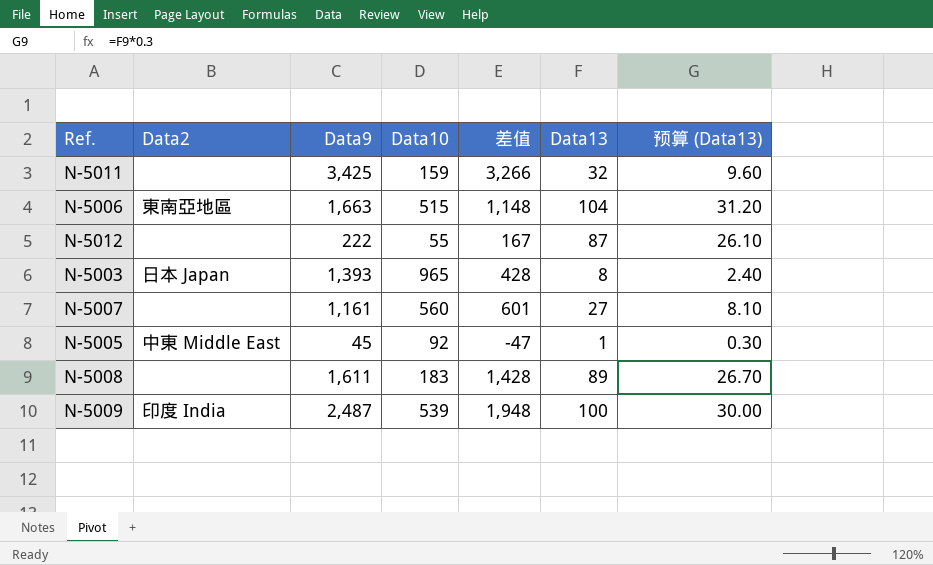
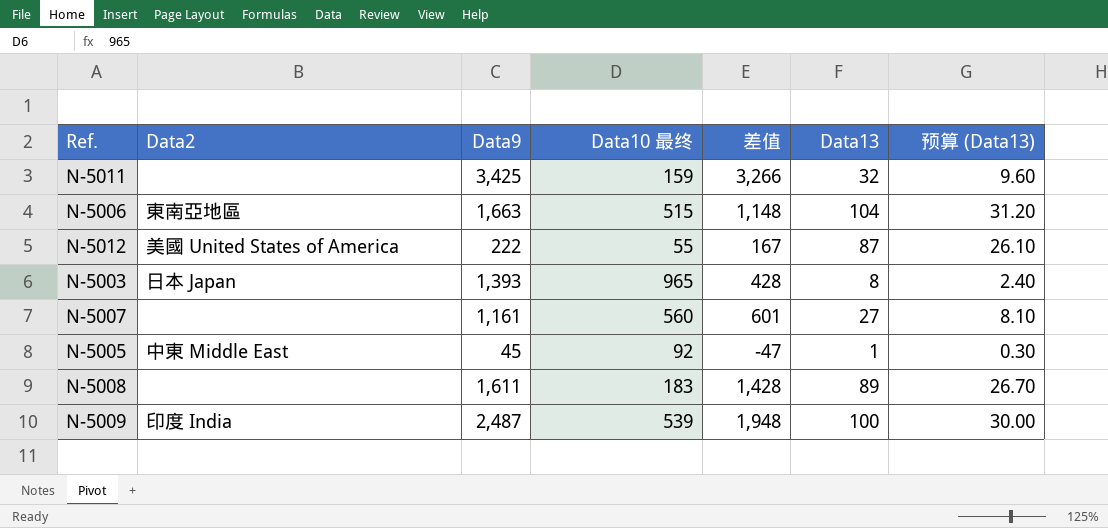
column name: Data10 -> Data10 最终
N-5012 | Data2: none -> 美國 United States of America

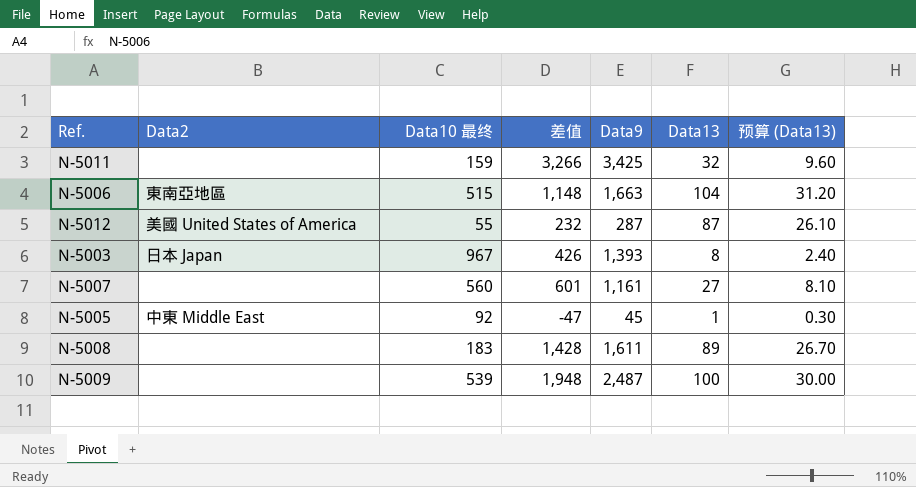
column Data9 | position: 3 -> 5
N-5012 | 差值: 167 -> 232
N-5012 | Data9: 222 -> 287
N-5003 | Data10 最终: 965 -> 967
N-5003 | 差值: 428 -> 426
N-5009 | Data2: 印度 India -> none

